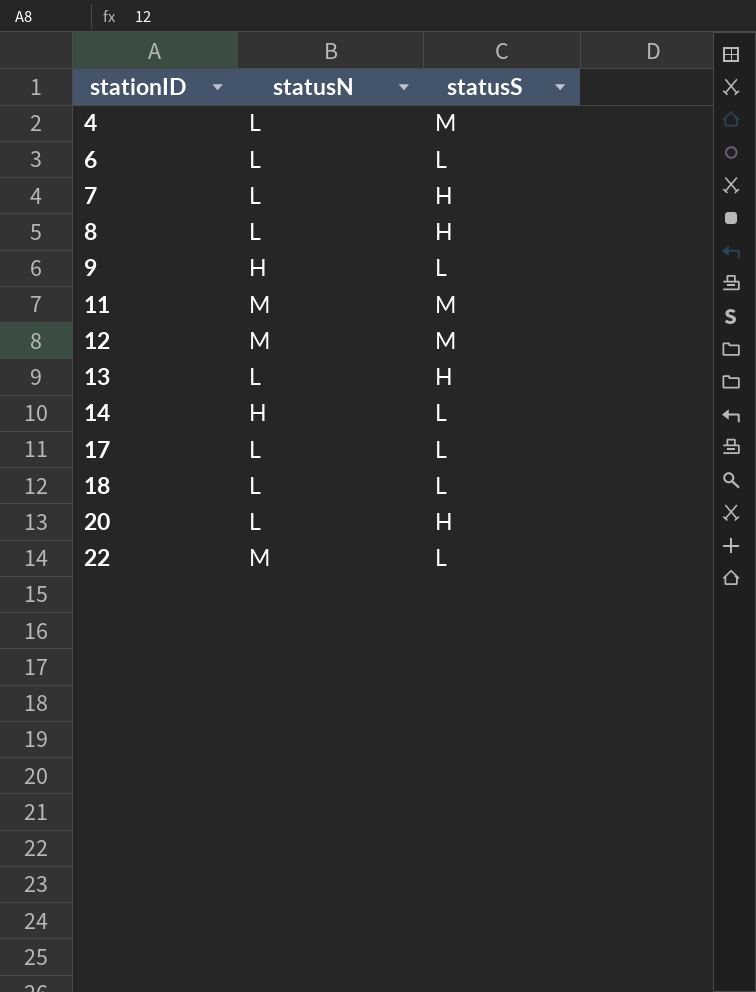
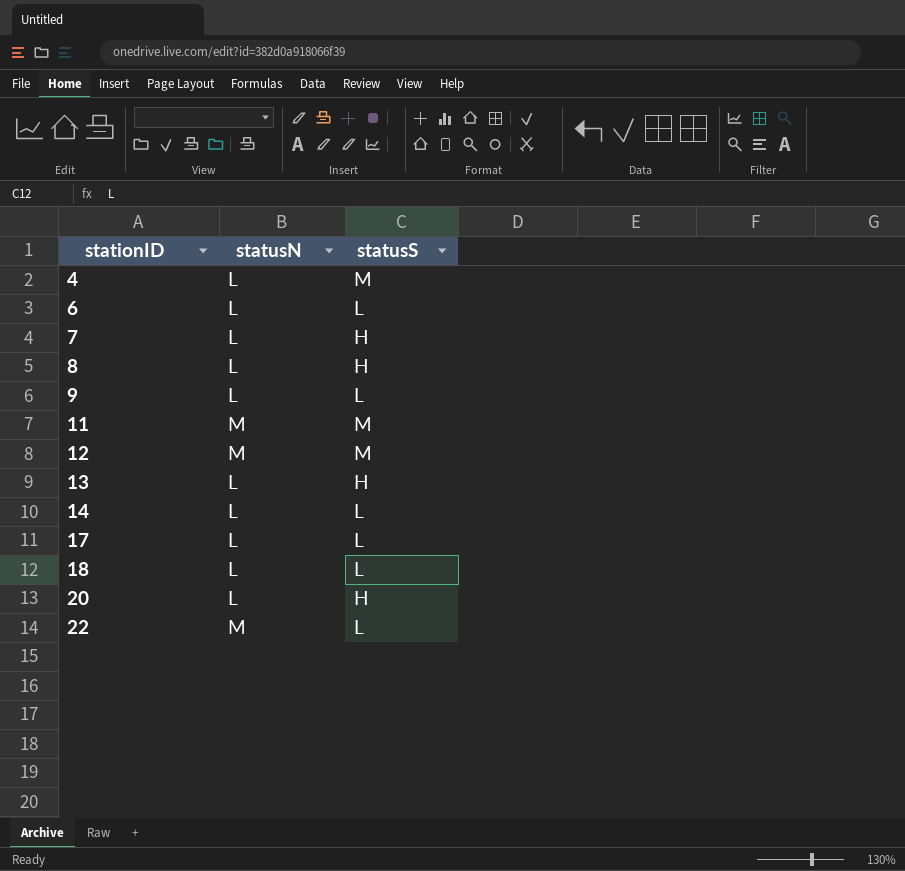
9 | statusN: H -> L
14 | statusN: H -> L

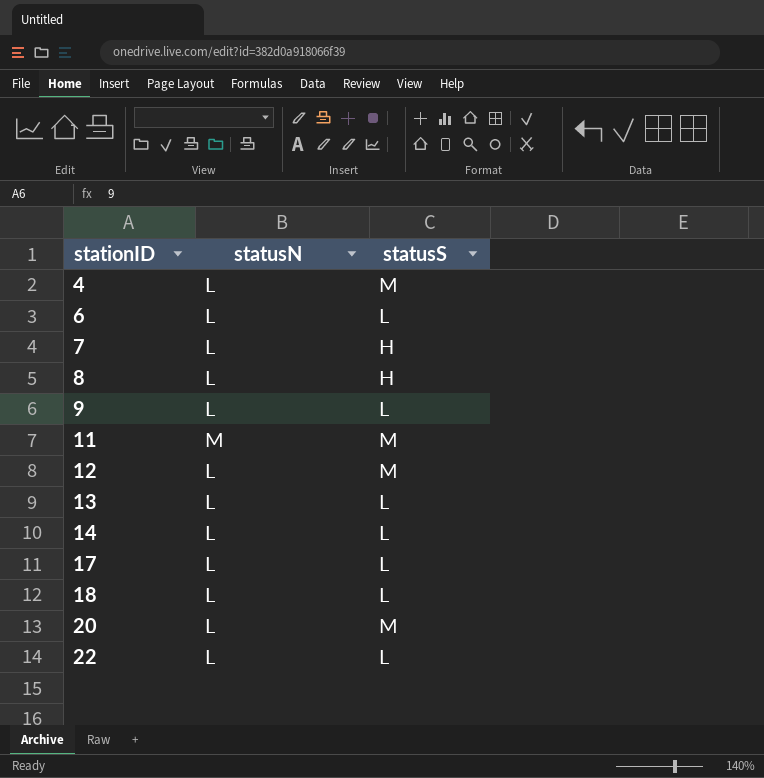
12 | statusN: M -> L
13 | statusS: H -> L
20 | statusS: H -> M
22 | statusN: M -> L

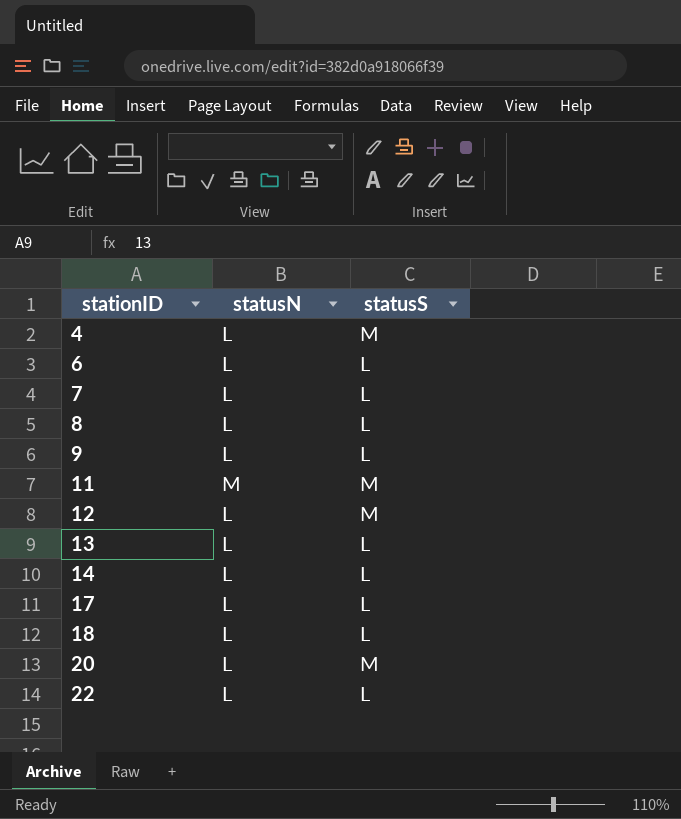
7 | statusS: H -> L
8 | statusS: H -> L

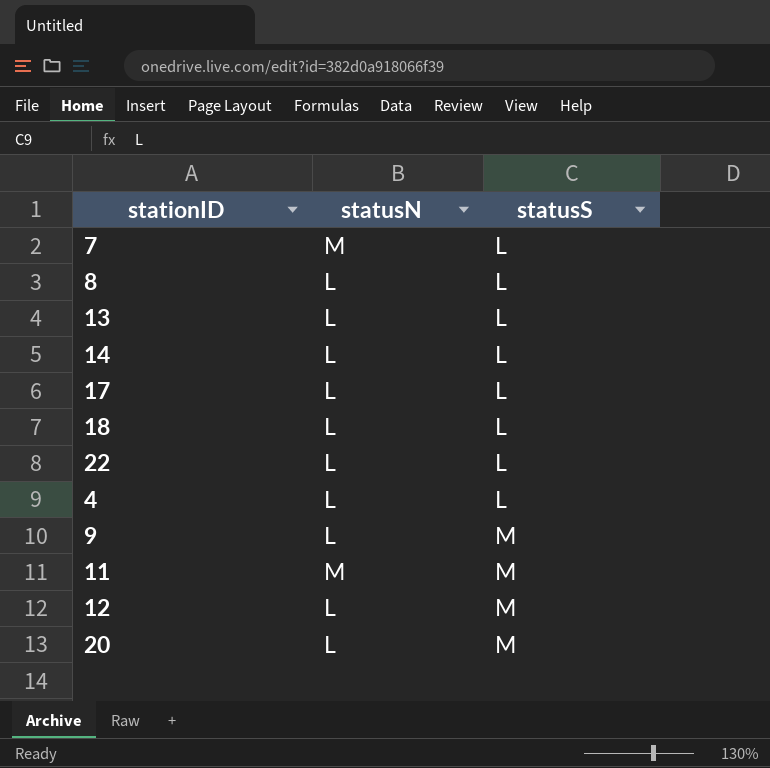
row order: stationID ascending -> statusS ascending
row 6: L | L -> none
7 | statusN: L -> M
4 | statusS: M -> L
9 | statusS: L -> M

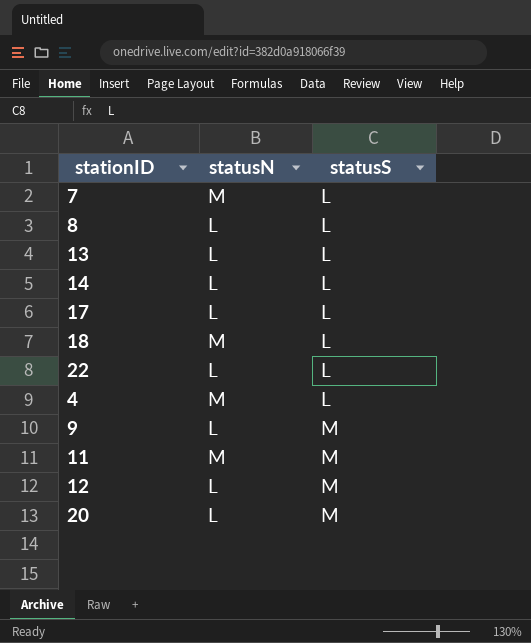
18 | statusN: L -> M
4 | statusN: L -> M

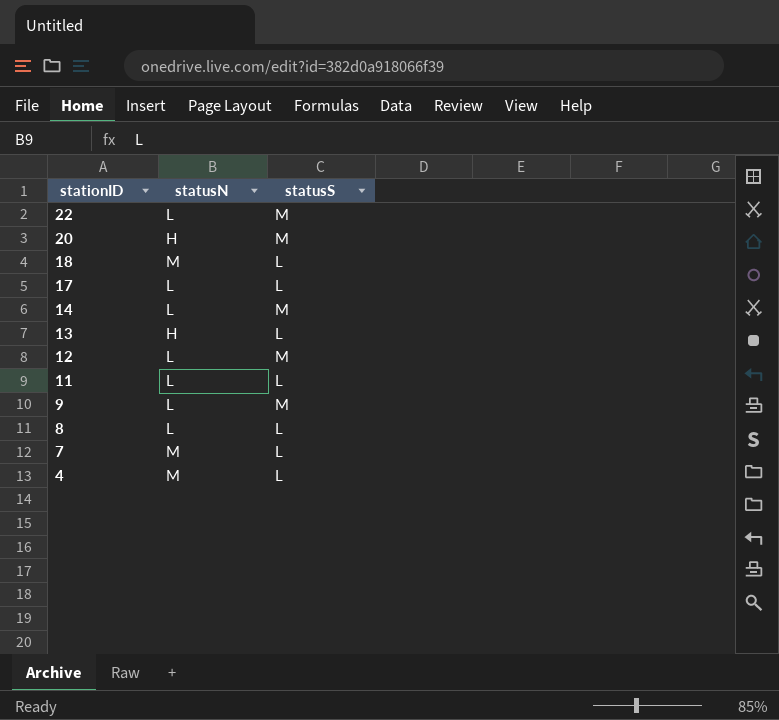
row order: statusS ascending -> stationID descending
22 | statusS: L -> M
20 | statusN: L -> H
14 | statusS: L -> M
13 | statusN: L -> H
11 | statusN: M -> L
11 | statusS: M -> L

